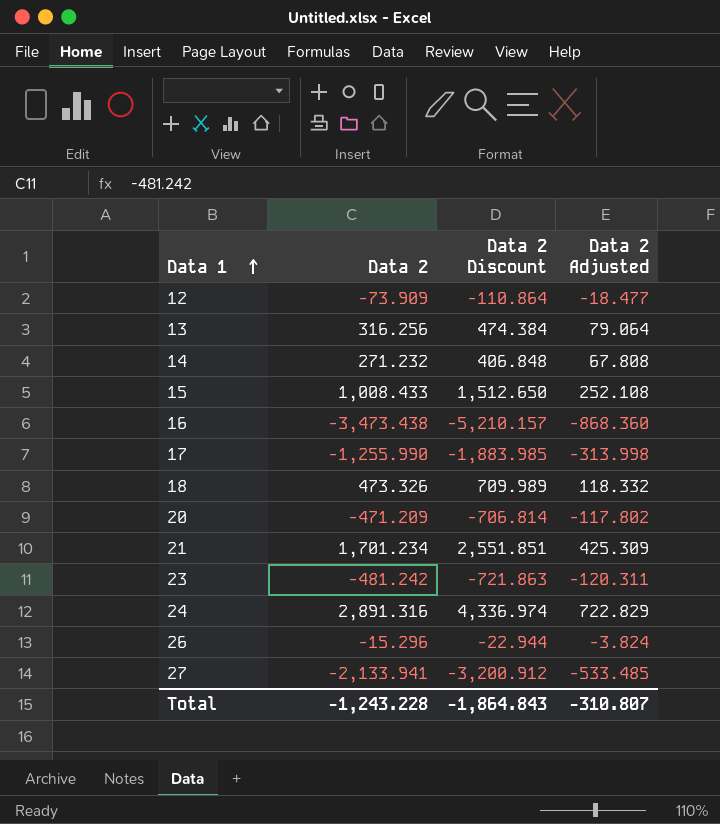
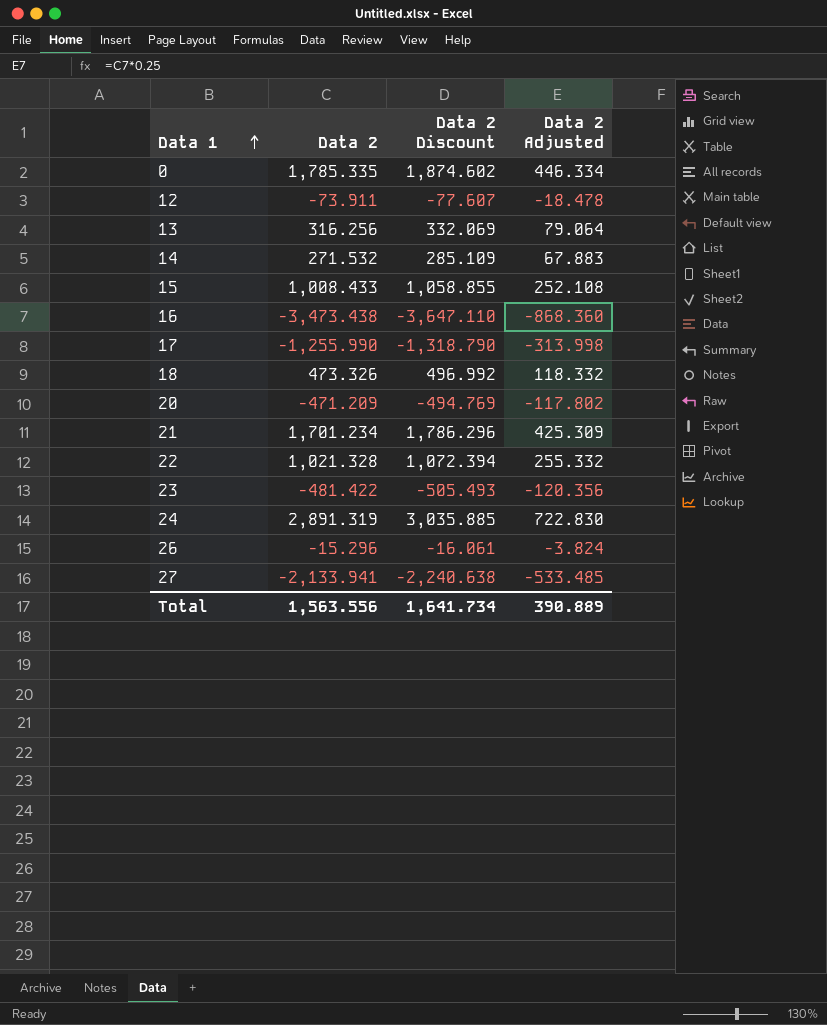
column Data 2 Discount | formula: [Data 2] * 1.5 -> [Data 2] * 1.05
row 0: none -> 1,785.335 | 1,874.602 | 446.334
12 | Data 2: -73.909 -> -73.911
12 | Data 2 Adjusted: -18.477 -> -18.478
14 | Data 2: 271.232 -> 271.532
14 | Data 2 Adjusted: 67.808 -> 67.883
row 22: none -> 1,021.328 | 1,072.394 | 255.332
23 | Data 2: -481.242 -> -481.422
23 | Data 2 Adjusted: -120.311 -> -120.356
24 | Data 2: 2,891.316 -> 2,891.319
24 | Data 2 Adjusted: 722.829 -> 722.830
Total | Data 2: -1,243.228 -> 1,563.556
Total | Data 2 Discount: -1,864.843 -> 1,641.734
Total | Data 2 Adjusted: -310.807 -> 390.889

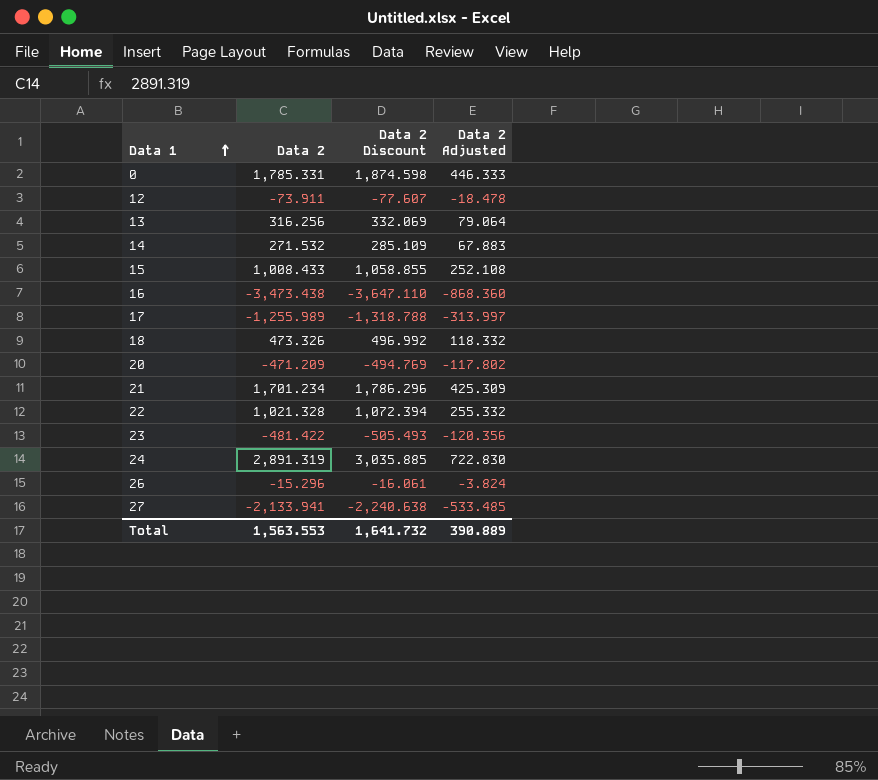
0 | Data 2: 1,785.335 -> 1,785.331
0 | Data 2 Discount: 1,874.602 -> 1,874.598
0 | Data 2 Adjusted: 446.334 -> 446.333
17 | Data 2: -1,255.990 -> -1,255.989
17 | Data 2 Discount: -1,318.790 -> -1,318.788
17 | Data 2 Adjusted: -313.998 -> -313.997
Total | Data 2: 1,563.556 -> 1,563.553
Total | Data 2 Discount: 1,641.734 -> 1,641.732

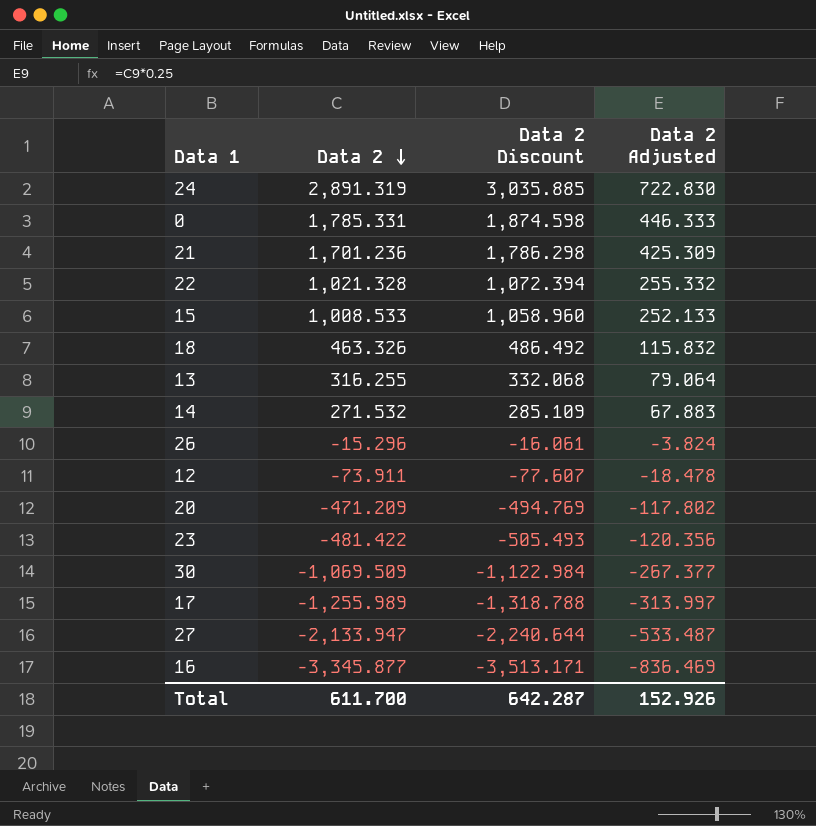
row order: Data 1 ascending -> Data 2 descending
21 | Data 2: 1,701.234 -> 1,701.236
21 | Data 2 Discount: 1,786.296 -> 1,786.298
15 | Data 2: 1,008.433 -> 1,008.533
15 | Data 2 Discount: 1,058.855 -> 1,058.960
15 | Data 2 Adjusted: 252.108 -> 252.133
18 | Data 2: 473.326 -> 463.326
18 | Data 2 Discount: 496.992 -> 486.492
18 | Data 2 Adjusted: 118.332 -> 115.832
13 | Data 2: 316.256 -> 316.255
13 | Data 2 Discount: 332.069 -> 332.068
row 30: none -> -1,069.509 | -1,122.984 | -267.377
27 | Data 2: -2,133.941 -> -2,133.947
27 | Data 2 Discount: -2,240.638 -> -2,240.644
27 | Data 2 Adjusted: -533.485 -> -533.487
16 | Data 2: -3,473.438 -> -3,345.877
16 | Data 2 Discount: -3,647.110 -> -3,513.171
16 | Data 2 Adjusted: -868.360 -> -836.469
Total | Data 2: 1,563.553 -> 611.700
Total | Data 2 Discount: 1,641.732 -> 642.287
Total | Data 2 Adjusted: 390.889 -> 152.926

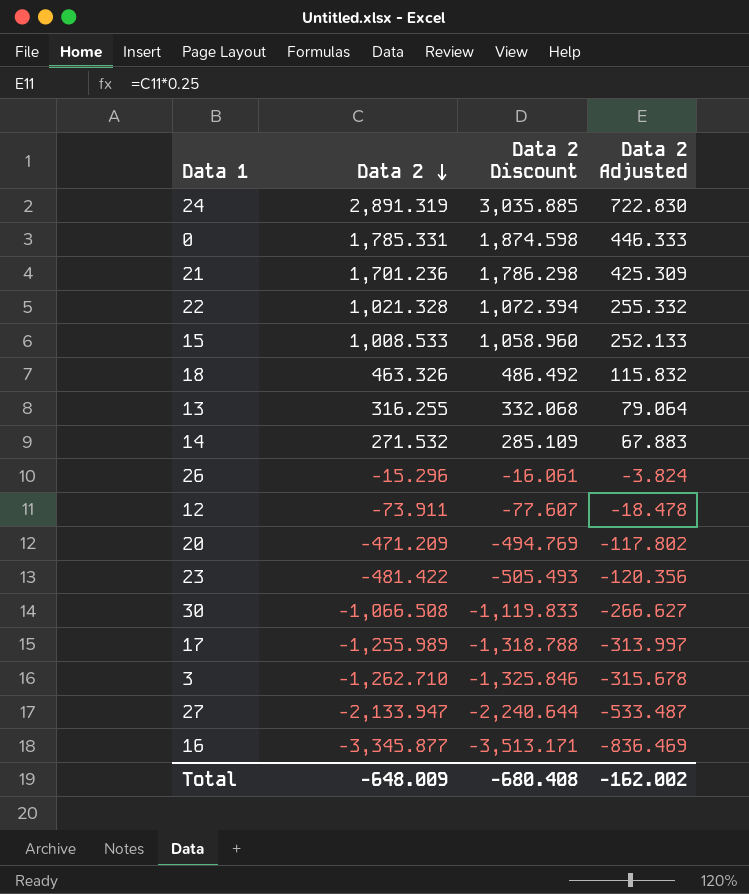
30 | Data 2: -1,069.509 -> -1,066.508
30 | Data 2 Discount: -1,122.984 -> -1,119.833
30 | Data 2 Adjusted: -267.377 -> -266.627
row 3: none -> -1,262.710 | -1,325.846 | -315.678
Total | Data 2: 611.700 -> -648.009
Total | Data 2 Discount: 642.287 -> -680.408
Total | Data 2 Adjusted: 152.926 -> -162.002

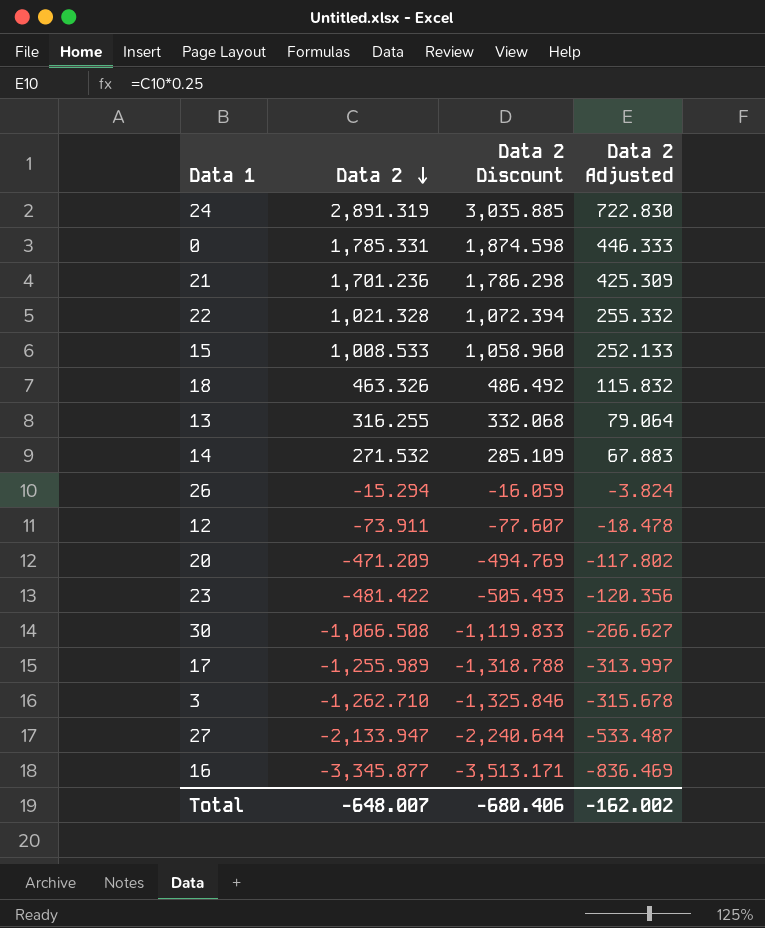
26 | Data 2: -15.296 -> -15.294
26 | Data 2 Discount: -16.061 -> -16.059
Total | Data 2: -648.009 -> -648.007
Total | Data 2 Discount: -680.408 -> -680.406

